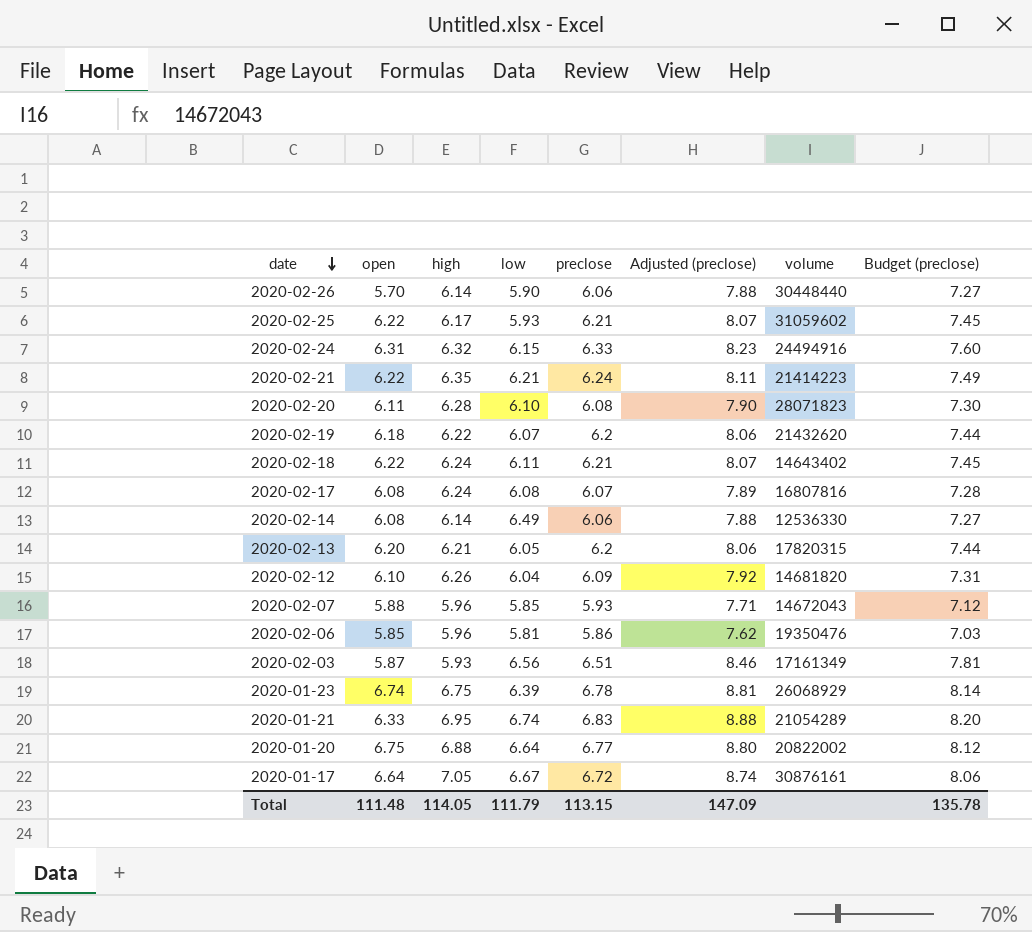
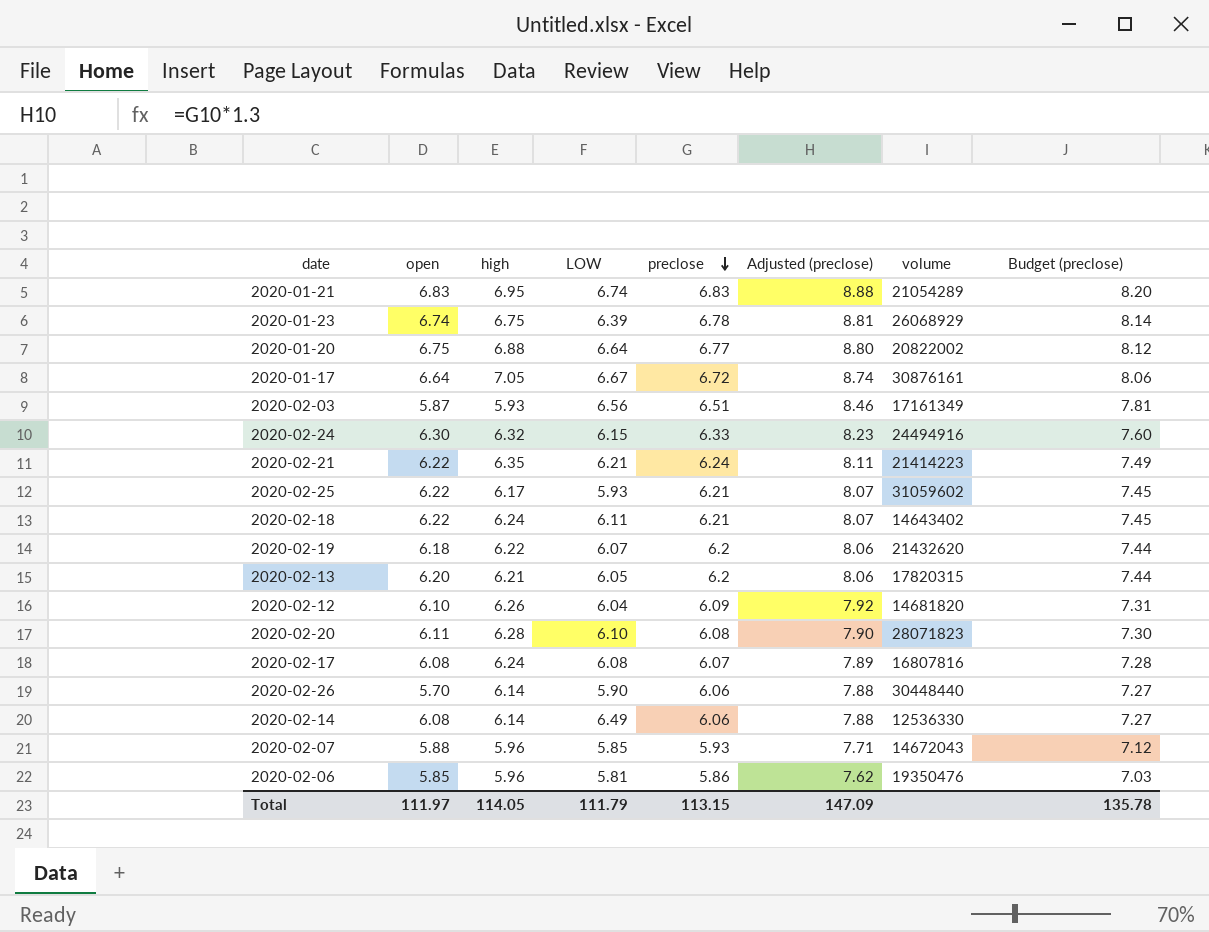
row order: date descending -> preclose descending
column name: low -> LOW
2020-01-21 | open: 6.33 -> 6.83
2020-02-24 | open: 6.31 -> 6.30
Total | open: 111.48 -> 111.97

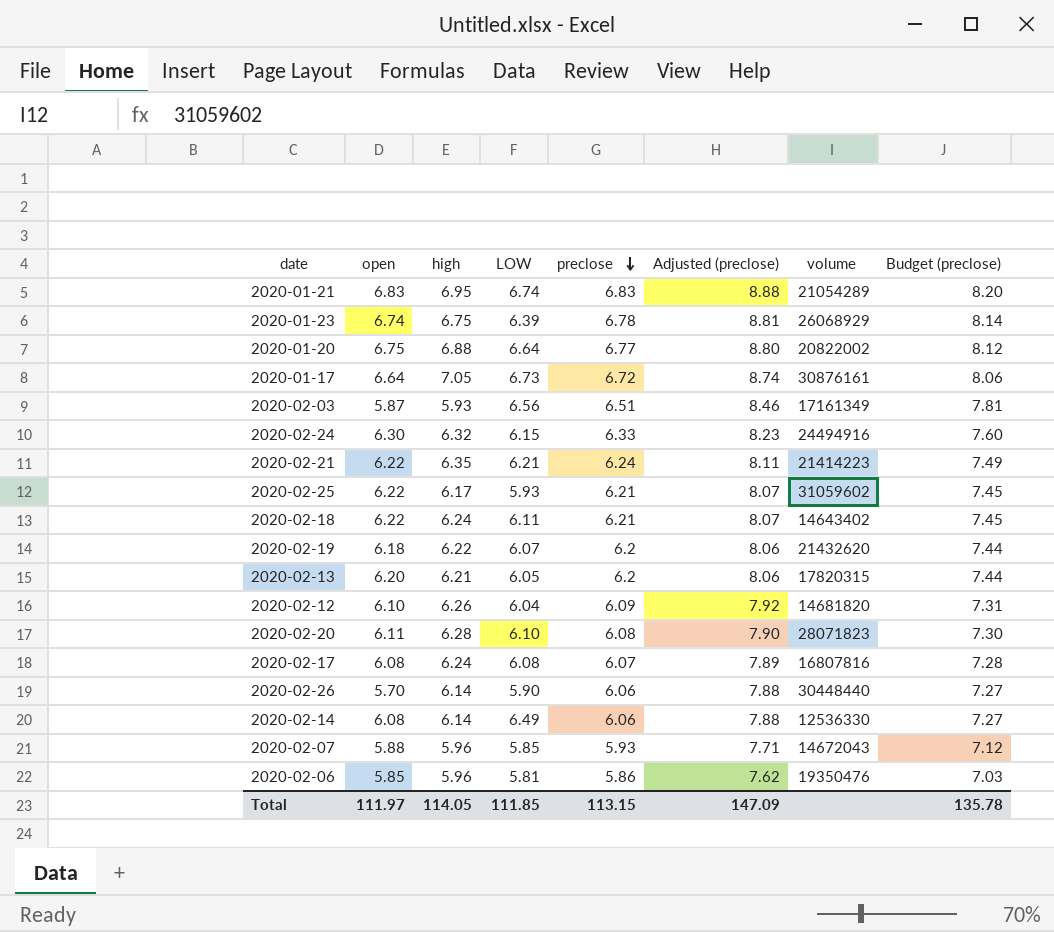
2020-01-17 | LOW: 6.67 -> 6.73
Total | LOW: 111.79 -> 111.85

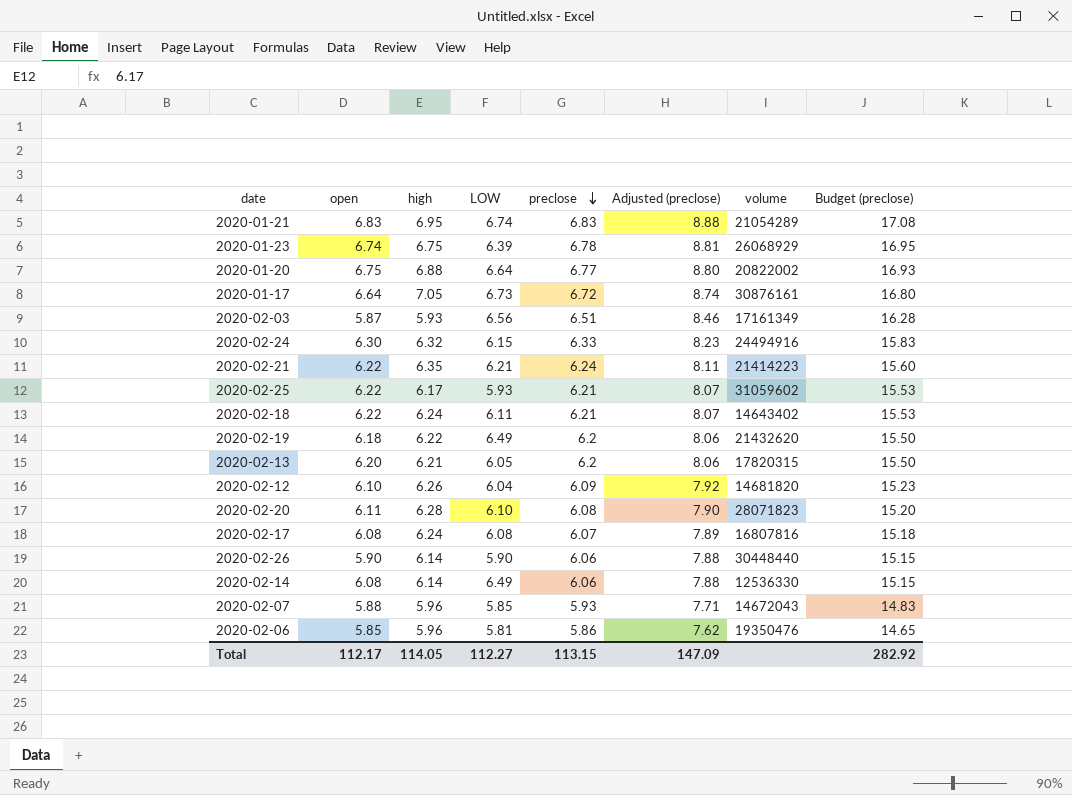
column Budget (preclose) | formula: [preclose] * 1.2 -> [preclose] * 2.5
2020-02-19 | LOW: 6.07 -> 6.49
2020-02-26 | open: 5.70 -> 5.90
Total | open: 111.97 -> 112.17
Total | LOW: 111.85 -> 112.27
Total | Budget (preclose): 135.78 -> 282.92

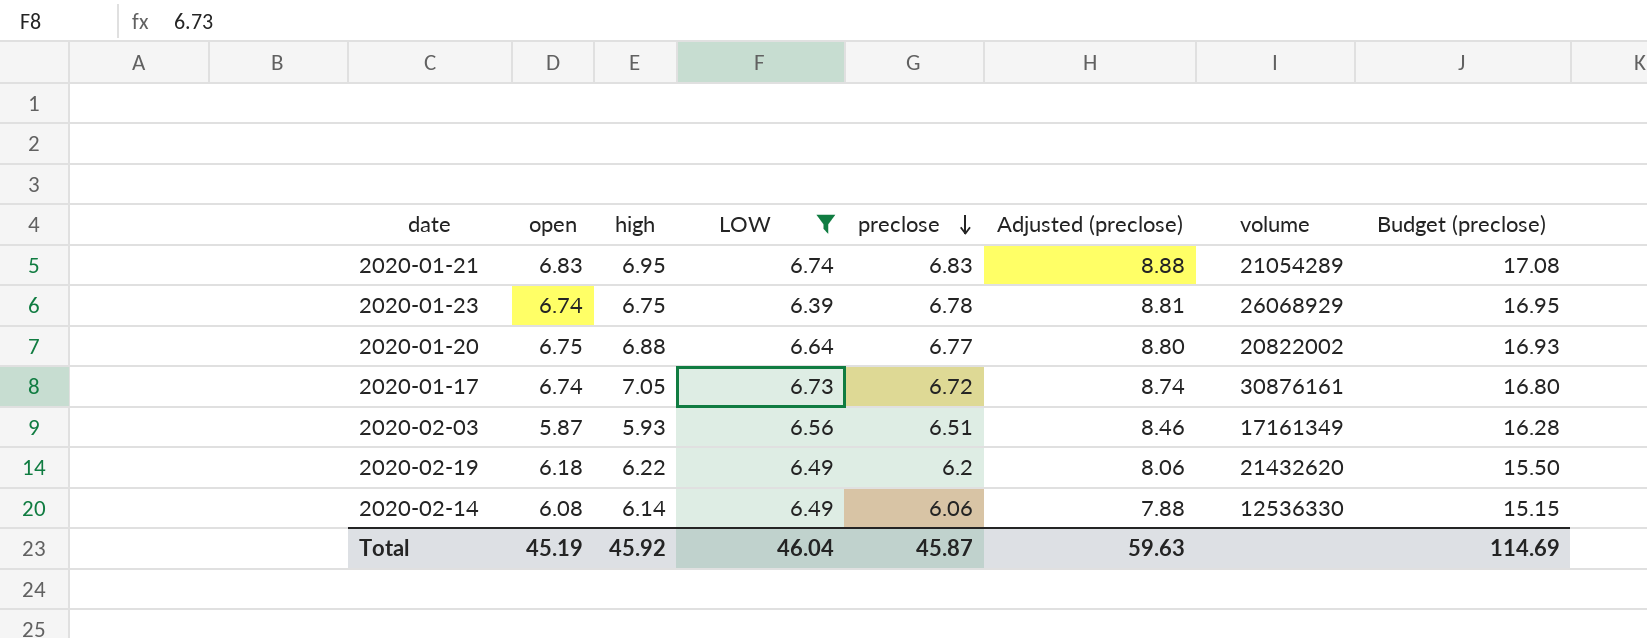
filter: none -> LOW >= 6.39
2020-01-17 | open: 6.64 -> 6.74
Total | open: 112.17 -> 45.19
Total | high: 114.05 -> 45.92
Total | LOW: 112.27 -> 46.04
Total | preclose: 113.15 -> 45.87
Total | Adjusted (preclose): 147.09 -> 59.63
Total | Budget (preclose): 282.92 -> 114.69

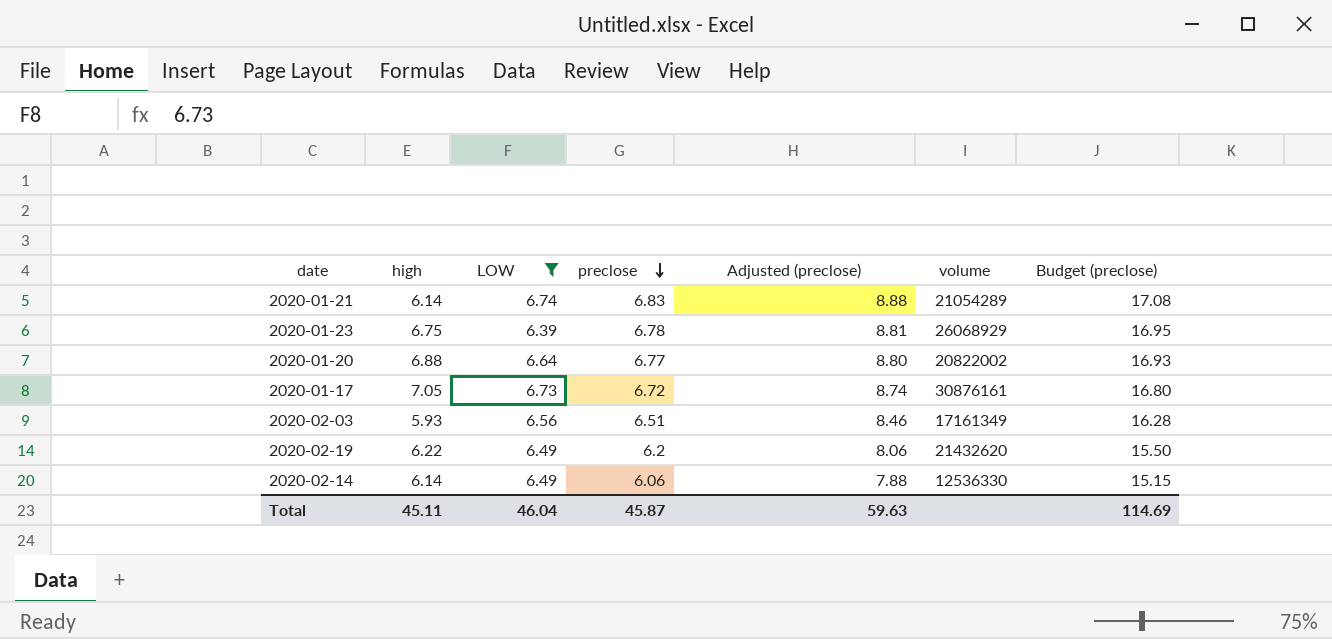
column open | position: 2 -> none
2020-01-21 | high: 6.95 -> 6.14
Total | high: 45.92 -> 45.11

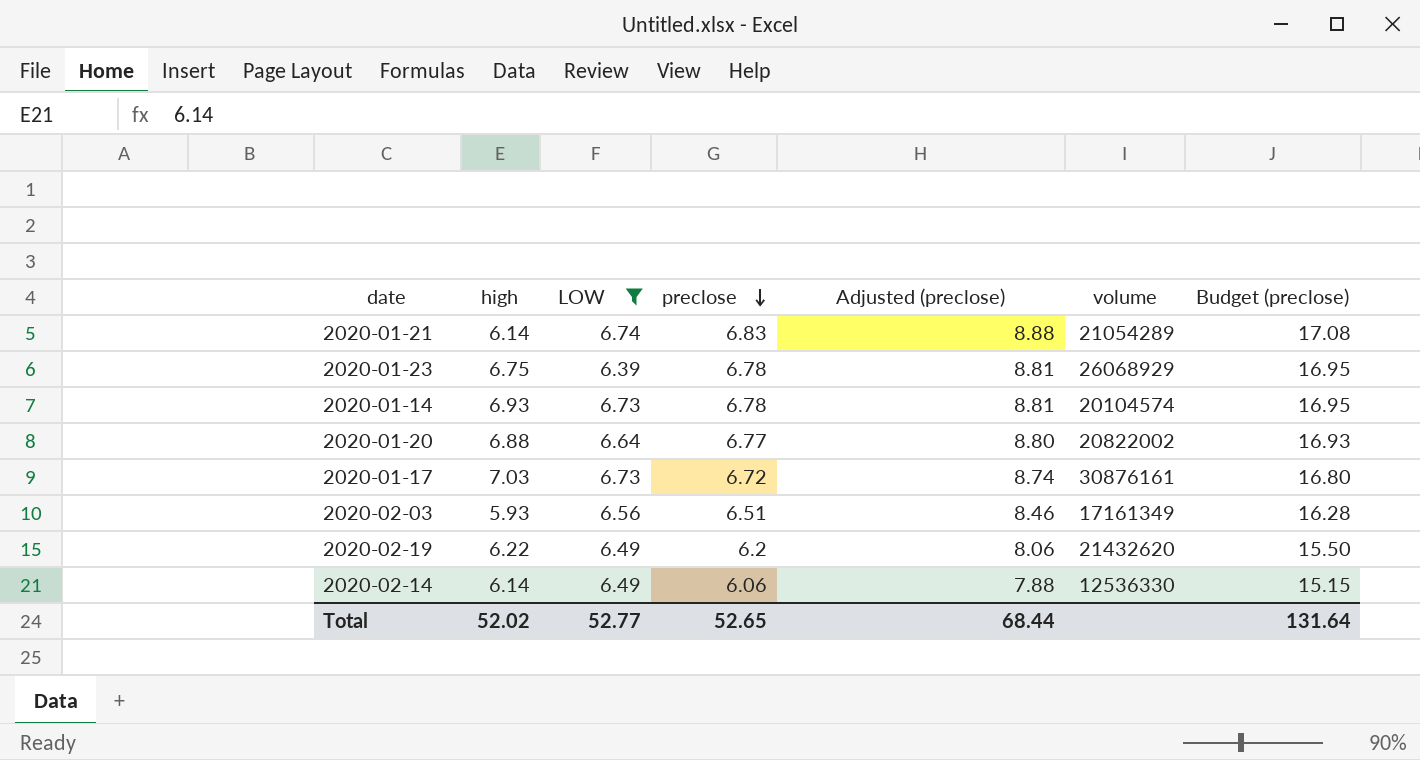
row 2020-01-14: none -> 6.93 | 6.73 | 6.78 | 8.81 | 20104574 | 16.95
2020-01-17 | high: 7.05 -> 7.03
Total | high: 45.11 -> 52.02
Total | LOW: 46.04 -> 52.77
Total | preclose: 45.87 -> 52.65
Total | Adjusted (preclose): 59.63 -> 68.44
Total | Budget (preclose): 114.69 -> 131.64

